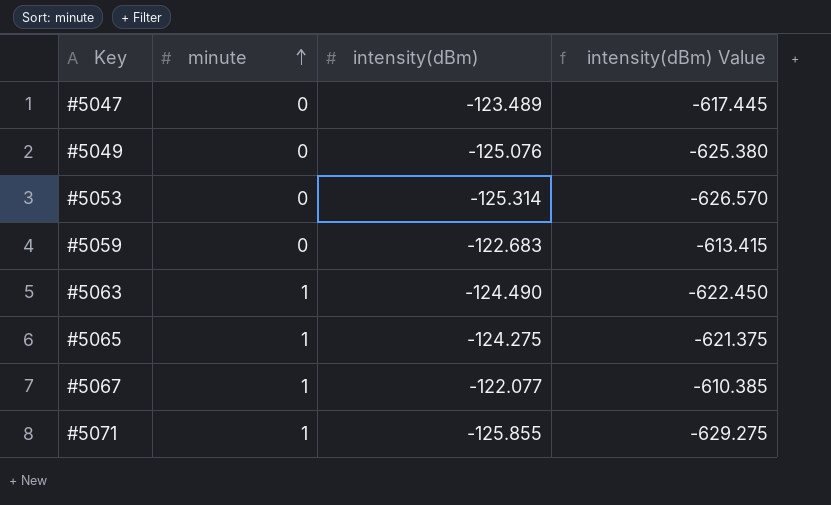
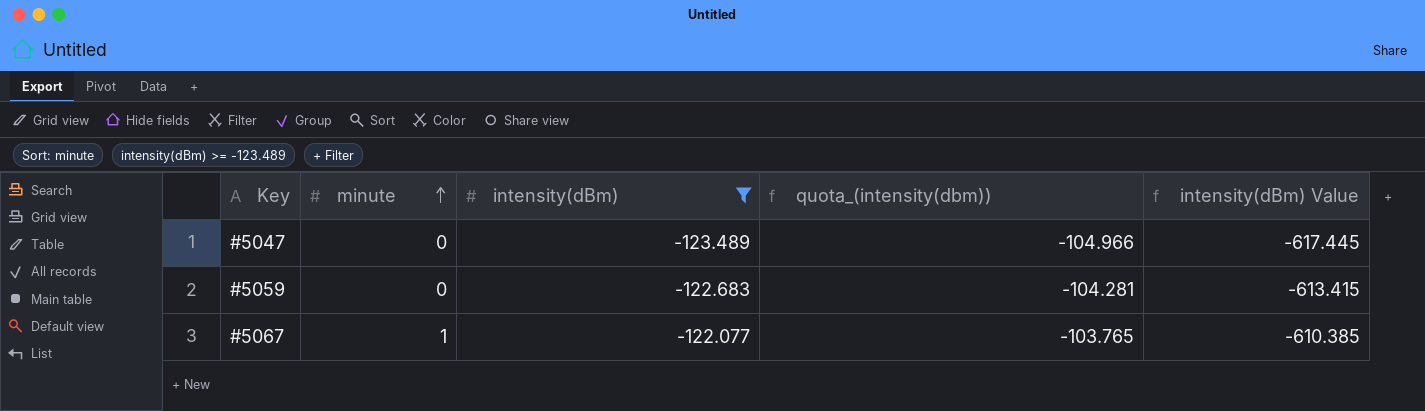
filter: none -> intensity(dBm) >= -123.489
column quota_(intensity(dbm)) | formula: none -> [intensity(dBm)] * 0.85

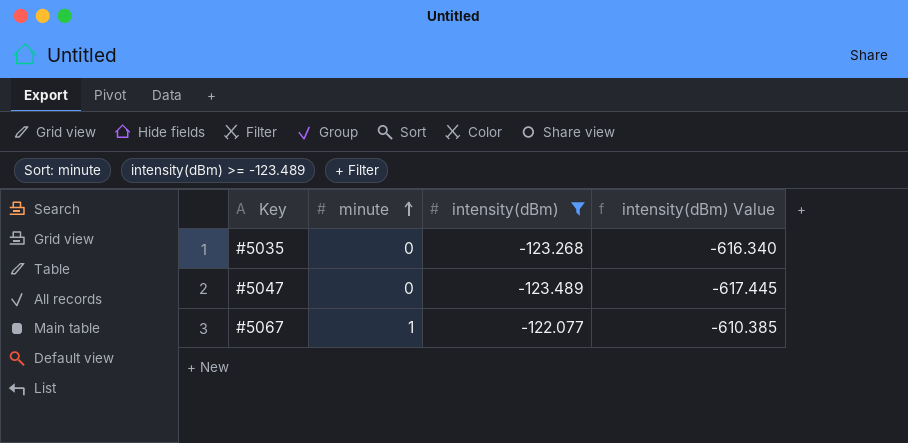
column quota_(intensity(dbm)) | formula: [intensity(dBm)] * 0.85 -> none
row #5059: 0 | -122.683 | -104.281 | -613.415 -> none
row #5035: none -> 0 | -123.268 | -616.340

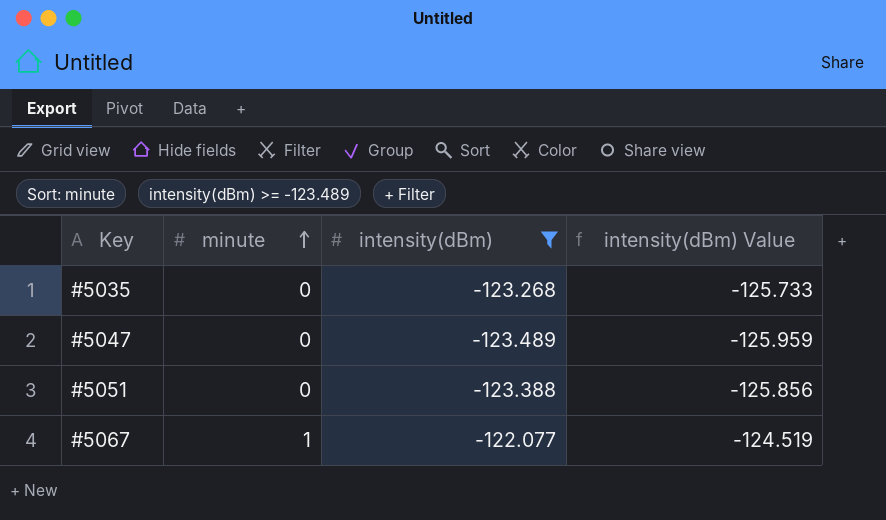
column intensity(dBm) Value | formula: [intensity(dBm)] * 5 -> [intensity(dBm)] * 1.02
row #5051: none -> 0 | -123.388 | -125.856

